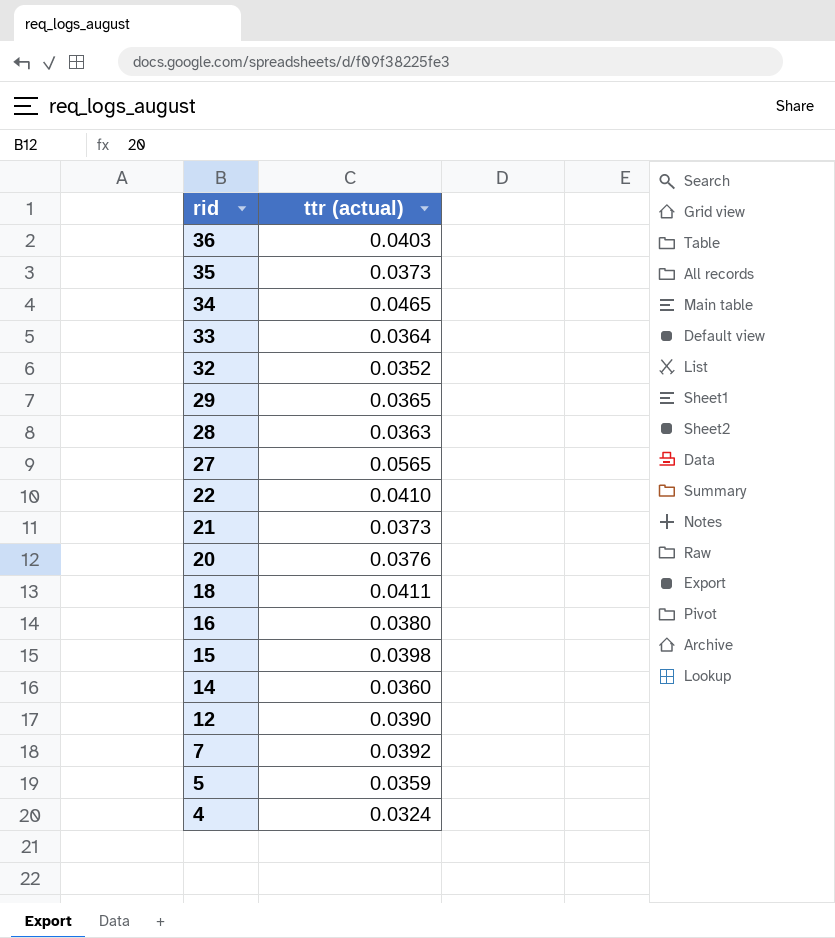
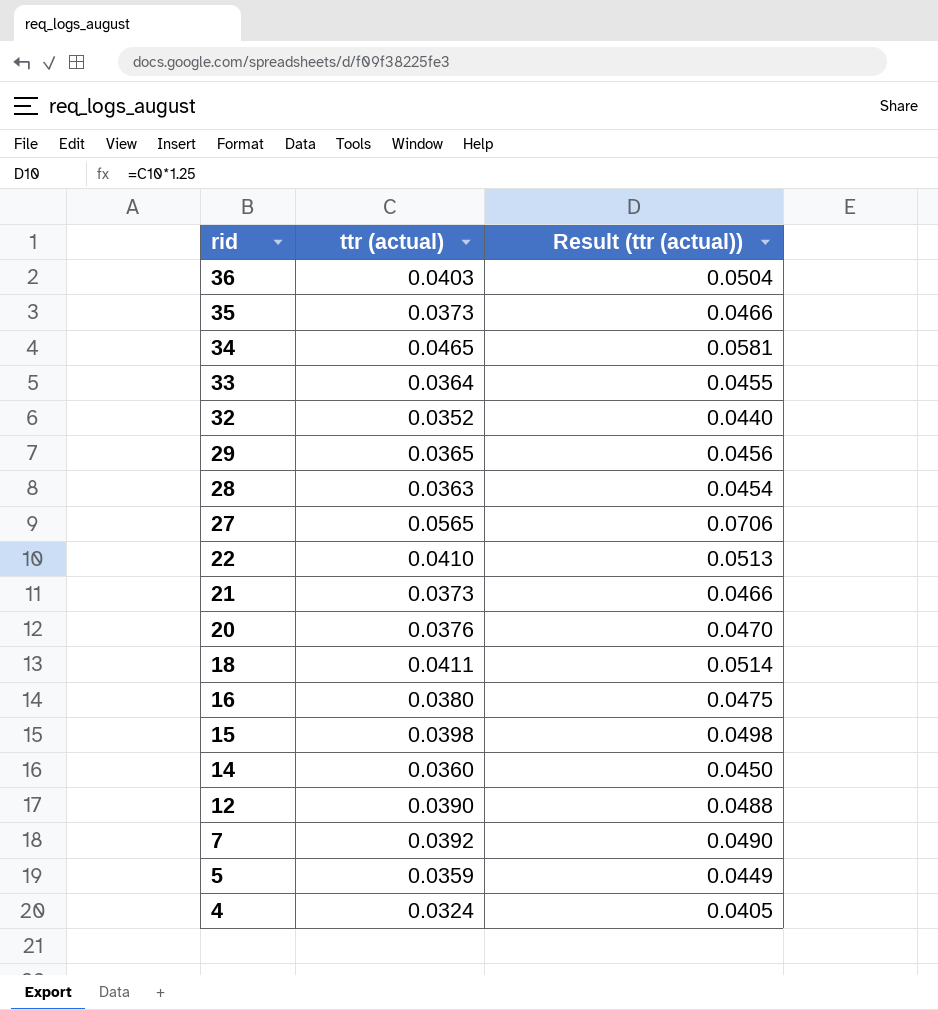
column Result (ttr (actual)) | formula: none -> [ttr (actual)] * 1.25

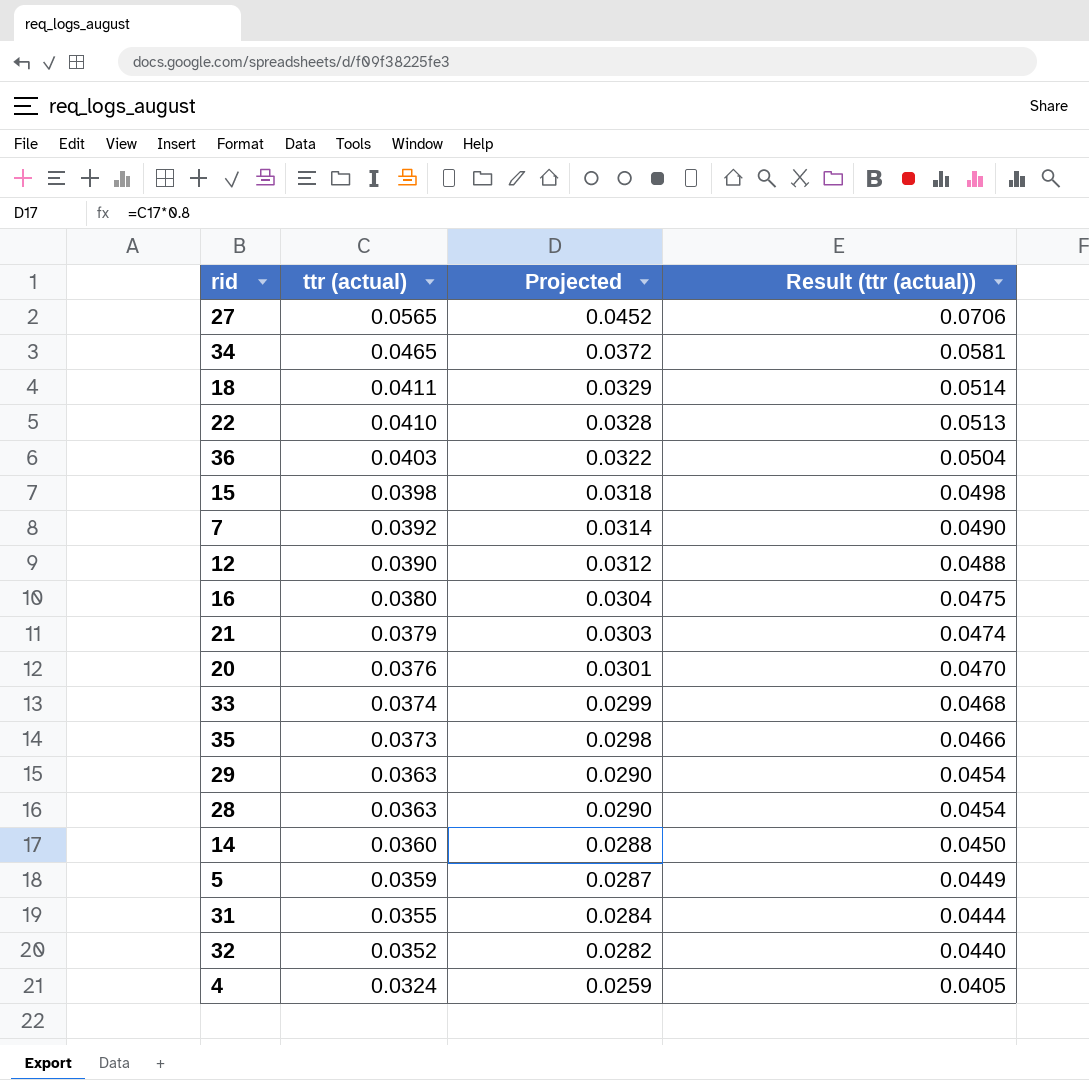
row order: rid descending -> ttr (actual) descending
column Projected | formula: none -> [ttr (actual)] * 0.8
21 | ttr (actual): 0.0373 -> 0.0379
21 | Result (ttr (actual)): 0.0466 -> 0.0474
33 | ttr (actual): 0.0364 -> 0.0374
33 | Result (ttr (actual)): 0.0455 -> 0.0468
29 | ttr (actual): 0.0365 -> 0.0363
29 | Result (ttr (actual)): 0.0456 -> 0.0454
row 31: none -> 0.0355 | 0.0284 | 0.0444

